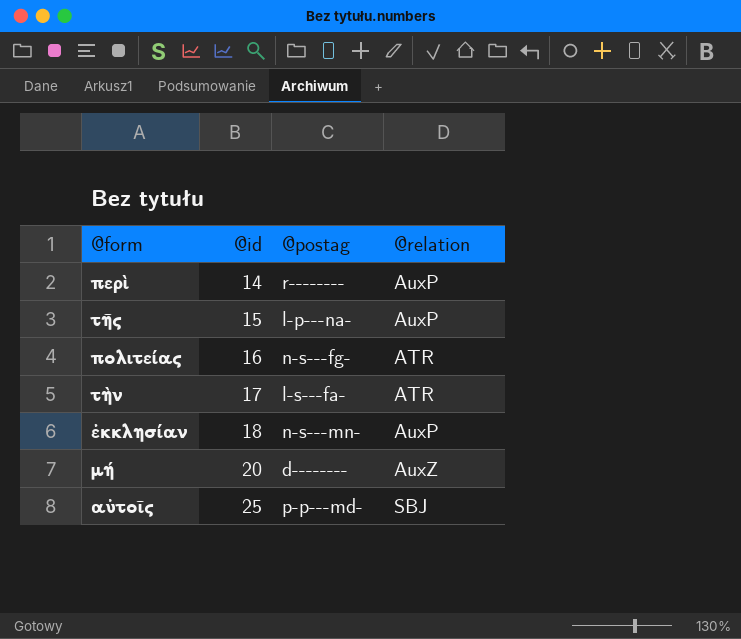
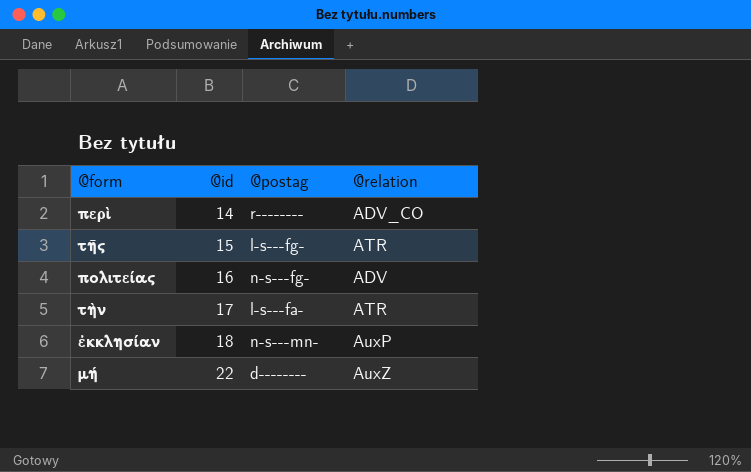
row αὐτοῖς: 25 | p-p---md- | SBJ -> none
περὶ | @relation: AuxP -> ADV_CO
τῆς | @postag: l-p---na- -> l-s---fg-
τῆς | @relation: AuxP -> ATR
πολιτείας | @relation: ATR -> ADV
μή | @id: 20 -> 22

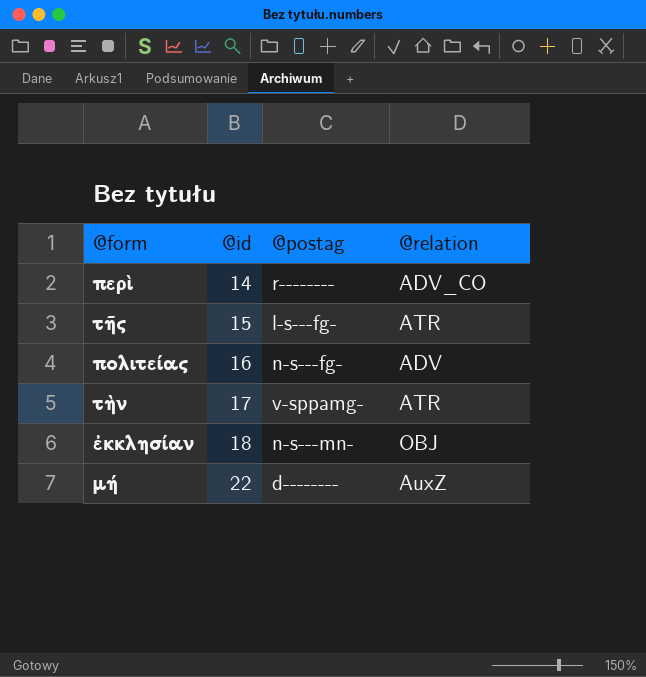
τὴν | @postag: l-s---fa- -> v-sppamg-
ἐκκλησίαν | @relation: AuxP -> OBJ

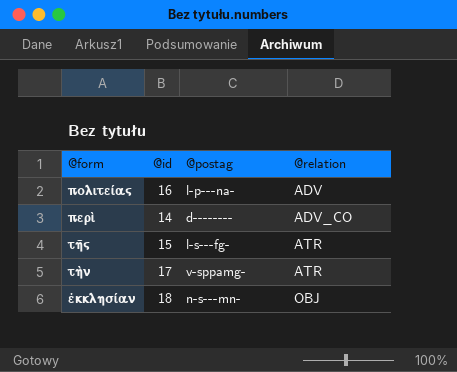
row order: @id ascending -> @relation ascending
row μή: 22 | d-------- | AuxZ -> none
πολιτείας | @postag: n-s---fg- -> l-p---na-
περὶ | @postag: r-------- -> d--------

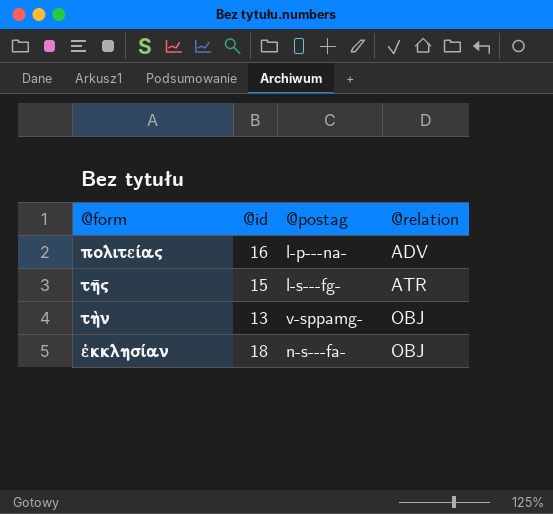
row περὶ: 14 | d-------- | ADV_CO -> none
τὴν | @id: 17 -> 13
τὴν | @relation: ATR -> OBJ
ἐκκλησίαν | @postag: n-s---mn- -> n-s---fa-

